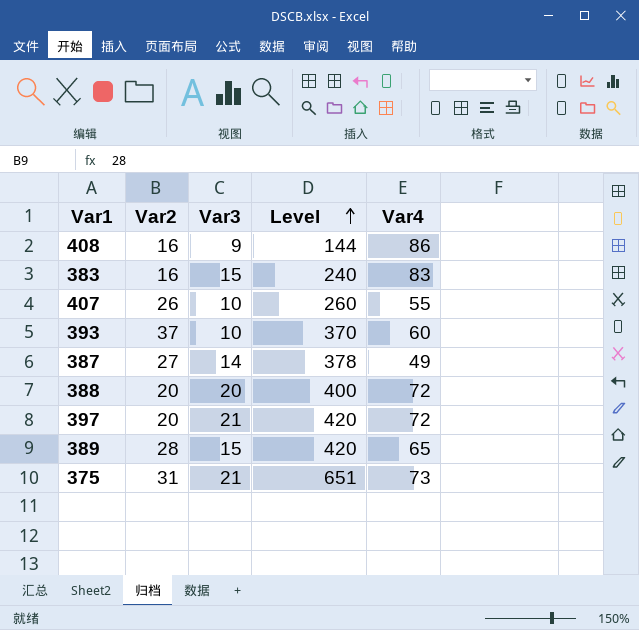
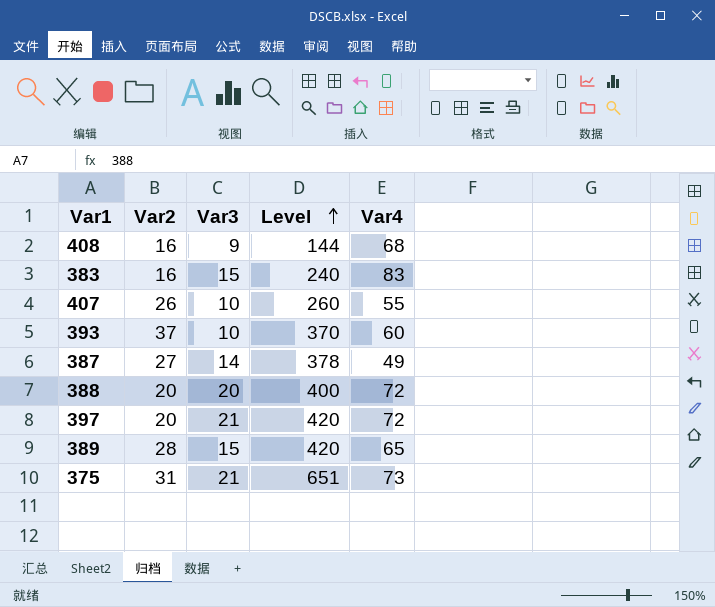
408 | Var4: 86 -> 68

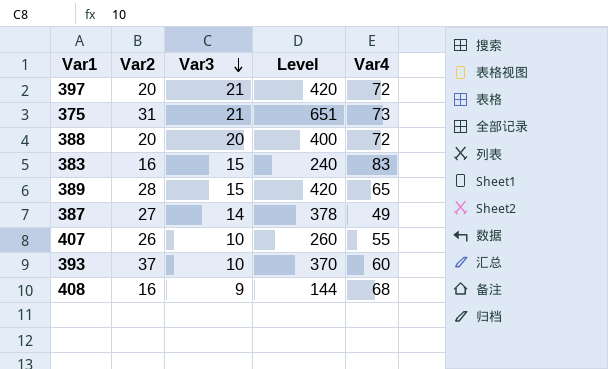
row order: Level ascending -> Var3 descending

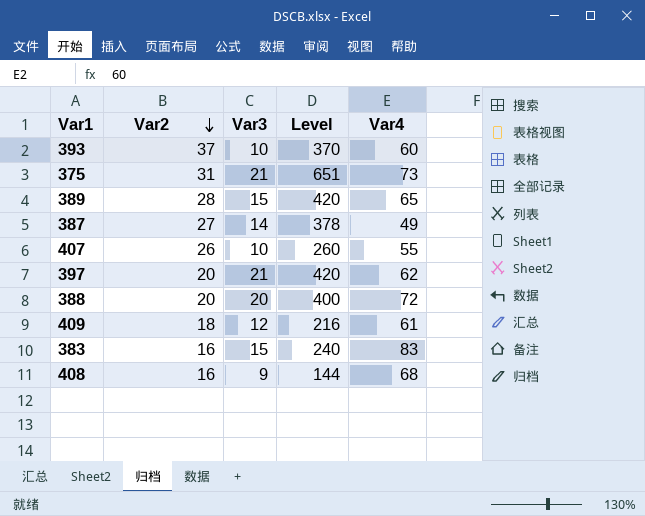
row order: Var3 descending -> Var2 descending
397 | Var4: 72 -> 62
row 409: none -> 18 | 12 | 216 | 61

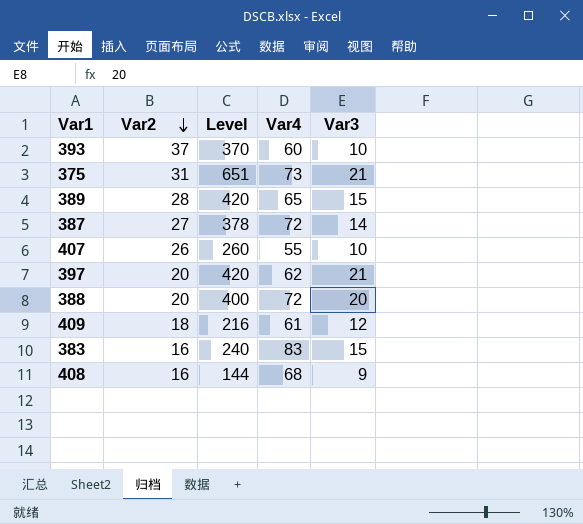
column Var3 | position: 3 -> 5
387 | Var4: 49 -> 72

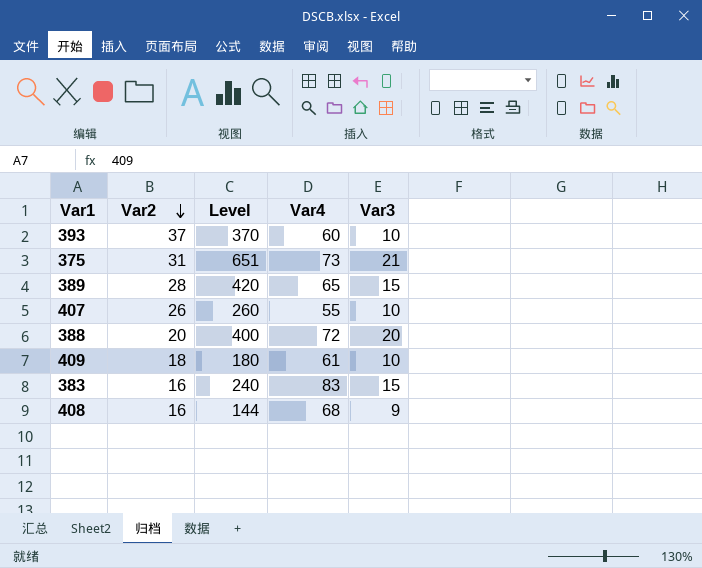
row 387: 27 | 378 | 72 | 14 -> none
row 397: 20 | 420 | 62 | 21 -> none
409 | Level: 216 -> 180
409 | Var3: 12 -> 10

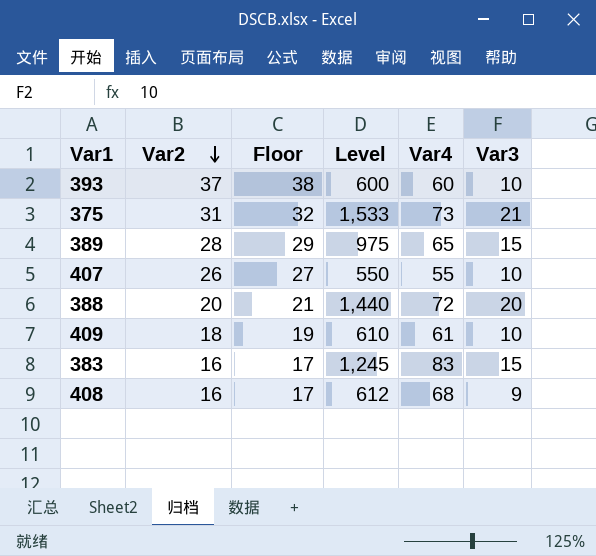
column Floor | formula: none -> [Var2] + 1
column Level | formula: [Var2] * [Var3] -> [Var4] * [Var3]

